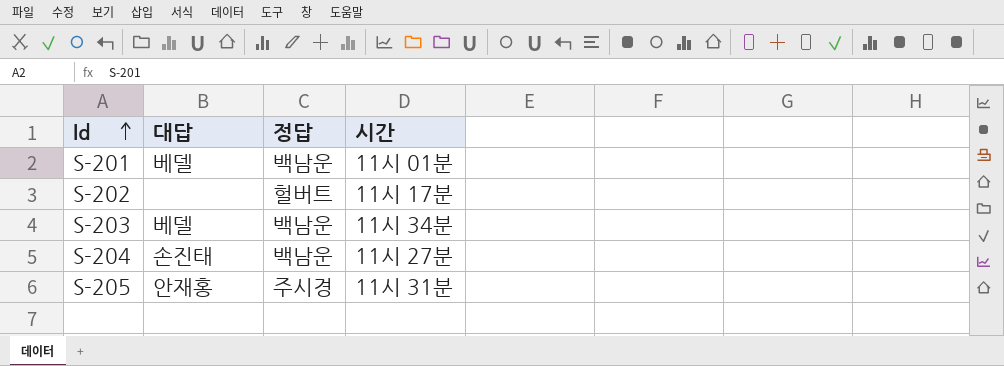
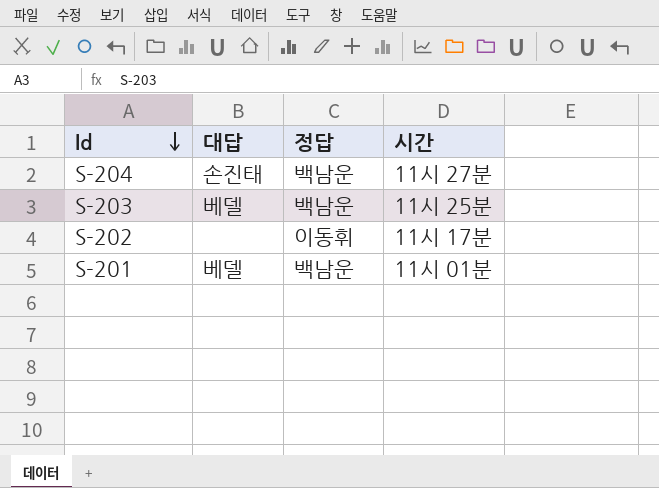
row order: Id ascending -> Id descending
row S-205: 안재홍 | 주시경 | 11시 31분 -> none
S-203 | 시간: 11시 34분 -> 11시 25분
S-202 | 정답: 헐버트 -> 이동휘

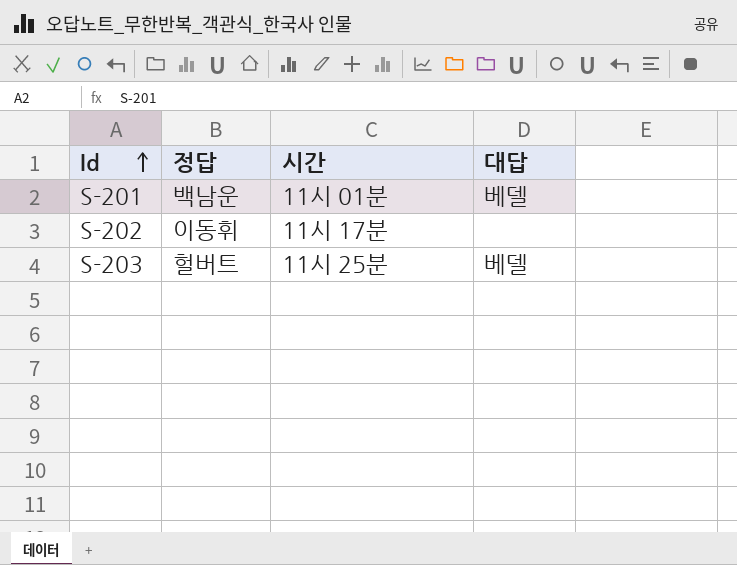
row order: Id descending -> Id ascending
column 대답 | position: 2 -> 4
row S-204: 손진태 | 백남운 | 11시 27분 -> none
S-203 | 정답: 백남운 -> 헐버트

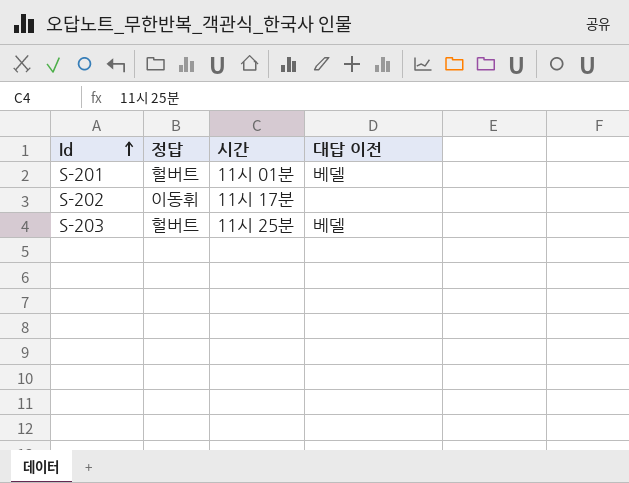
column name: 대답 -> 대답 이전
S-201 | 정답: 백남운 -> 헐버트

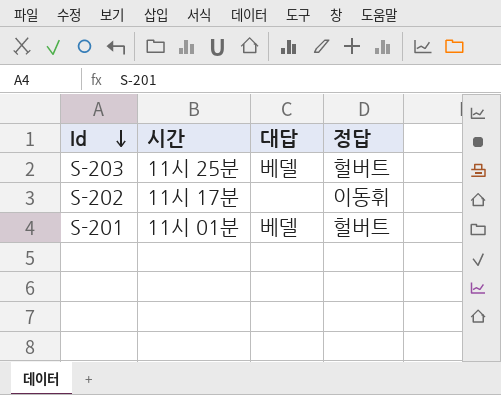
row order: Id ascending -> Id descending
column name: 대답 이전 -> 대답
column 정답 | position: 2 -> 4

